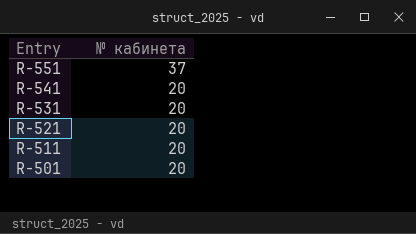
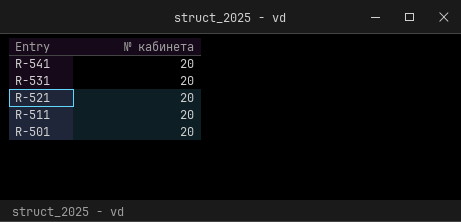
row R-551: 37 -> none

